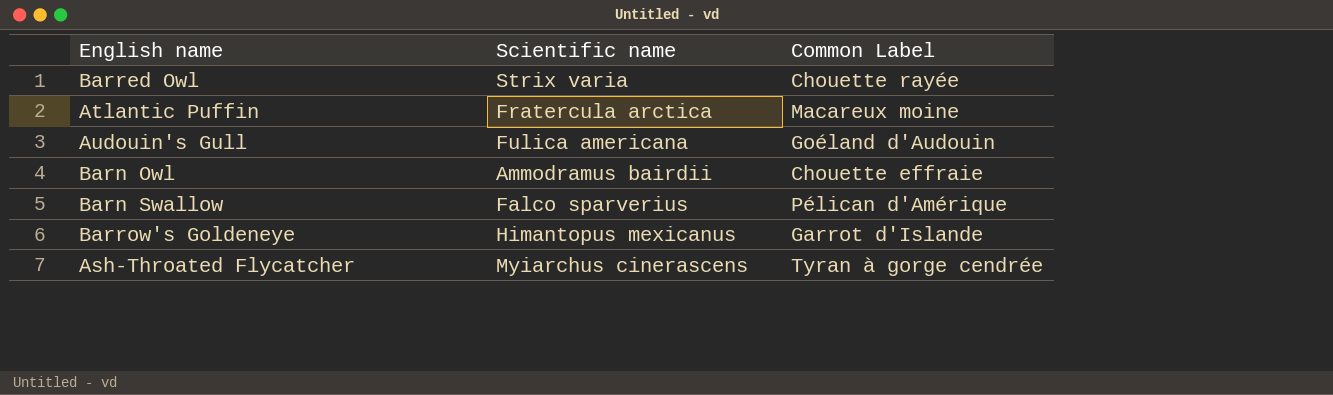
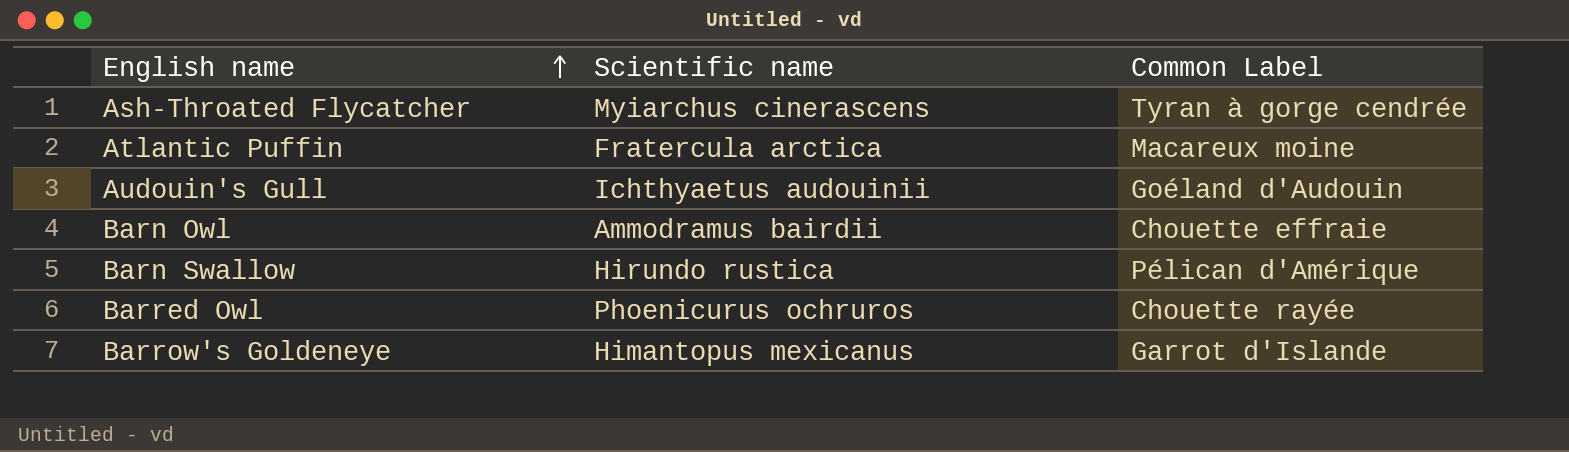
row order: none -> English name ascending
Audouin's Gull | Scientific name: Fulica americana -> Ichthyaetus audouinii
Barn Swallow | Scientific name: Falco sparverius -> Hirundo rustica
Barred Owl | Scientific name: Strix varia -> Phoenicurus ochruros

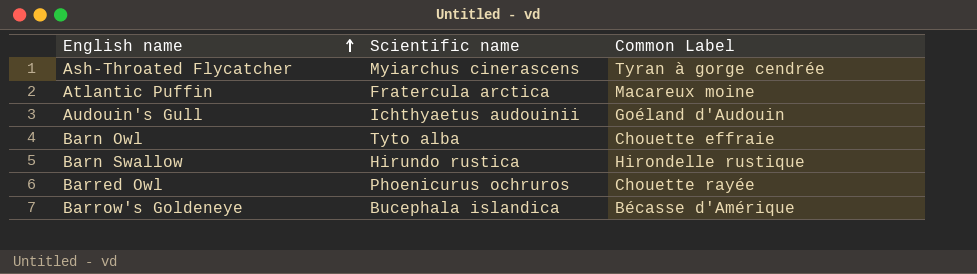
Barn Owl | Scientific name: Ammodramus bairdii -> Tyto alba
Barn Swallow | Common Label: Pélican d'Amérique -> Hirondelle rustique
Barrow's Goldeneye | Scientific name: Himantopus mexicanus -> Bucephala islandica
Barrow's Goldeneye | Common Label: Garrot d'Islande -> Bécasse d'Amérique

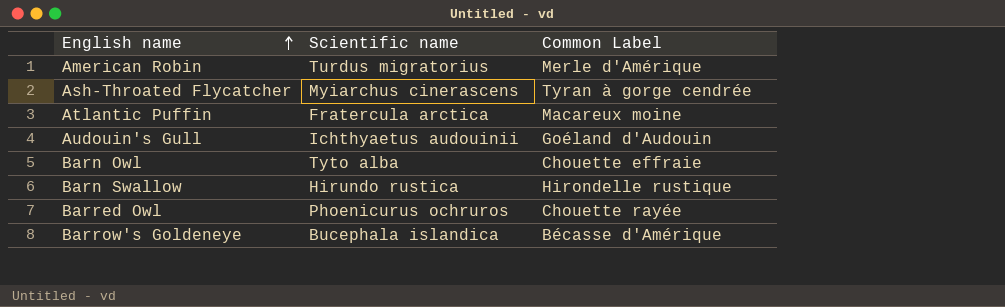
row American Robin: none -> Turdus migratorius | Merle d'Amérique

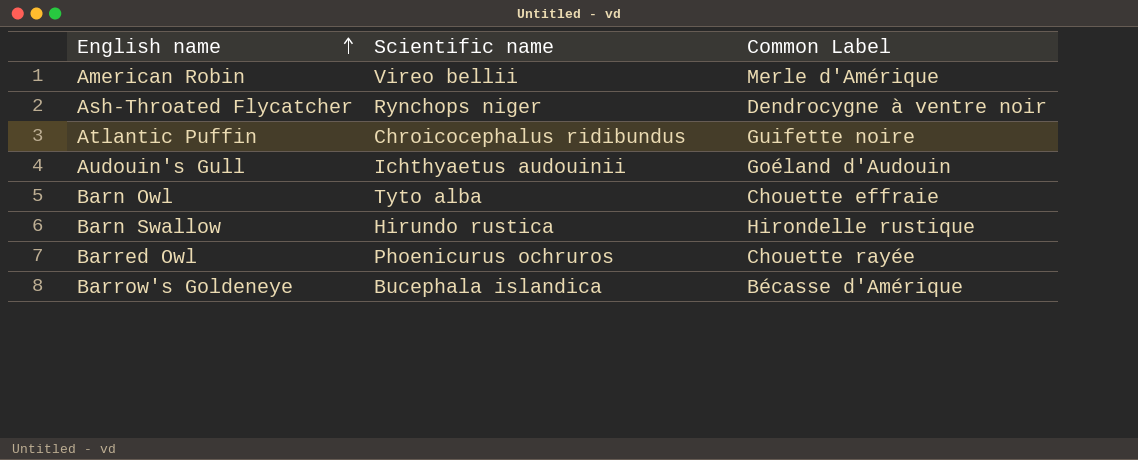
American Robin | Scientific name: Turdus migratorius -> Vireo bellii
Ash-Throated Flycatcher | Scientific name: Myiarchus cinerascens -> Rynchops niger
Ash-Throated Flycatcher | Common Label: Tyran à gorge cendrée -> Dendrocygne à ventre noir
Atlantic Puffin | Scientific name: Fratercula arctica -> Chroicocephalus ridibundus
Atlantic Puffin | Common Label: Macareux moine -> Guifette noire

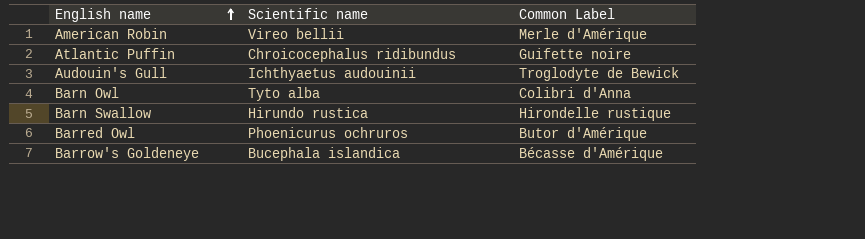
row Ash-Throated Flycatcher: Rynchops niger | Dendrocygne à ventre noir -> none
Audouin's Gull | Common Label: Goéland d'Audouin -> Troglodyte de Bewick
Barn Owl | Common Label: Chouette effraie -> Colibri d'Anna
Barred Owl | Common Label: Chouette rayée -> Butor d'Amérique

